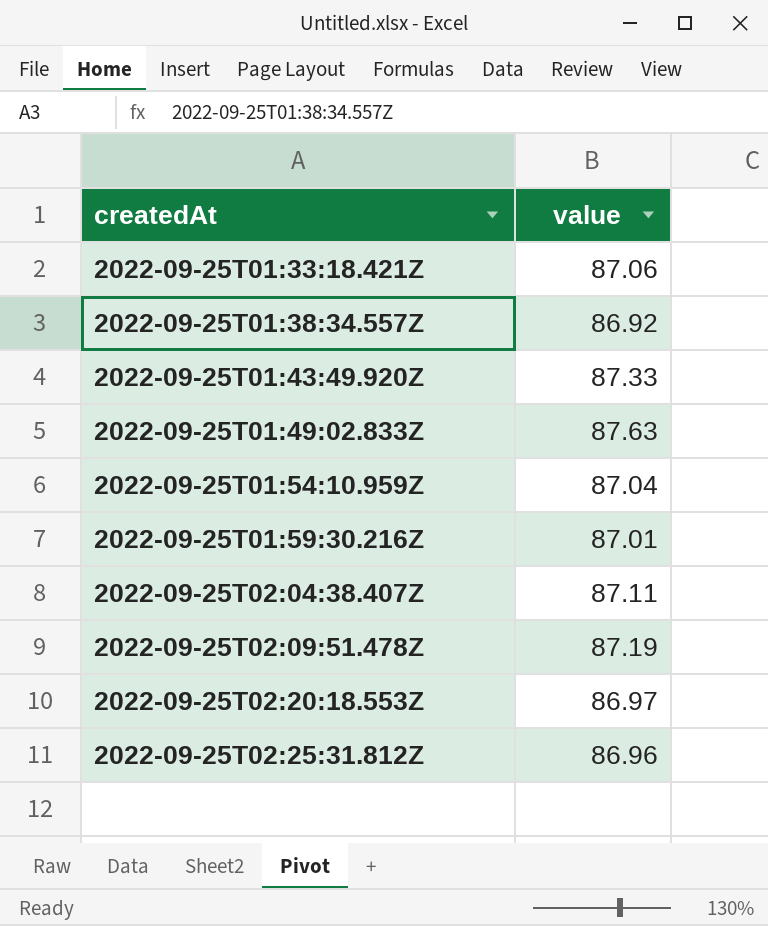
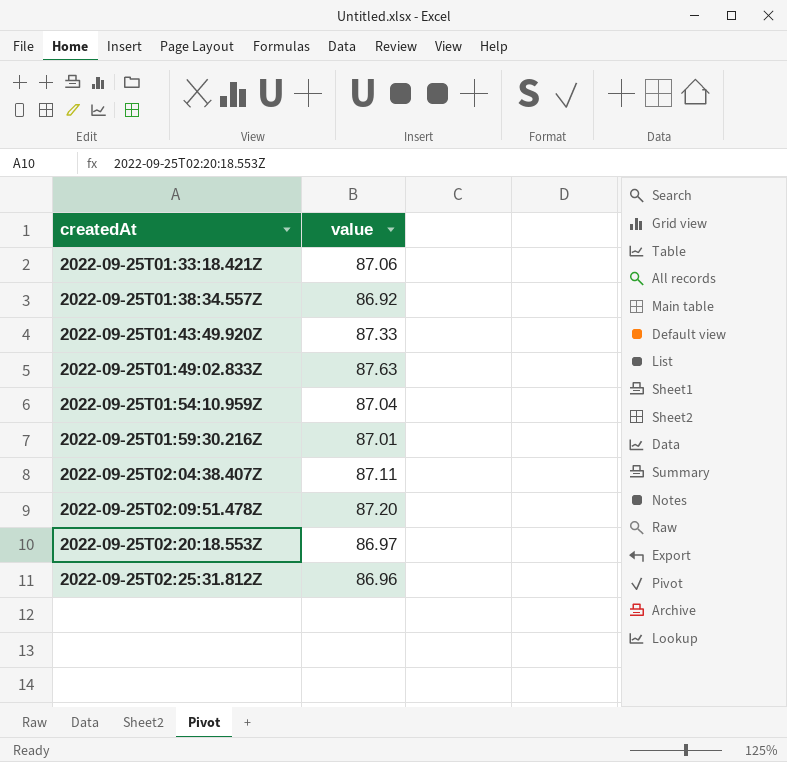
2022-09-25T02:09:51.478Z | value: 87.19 -> 87.20

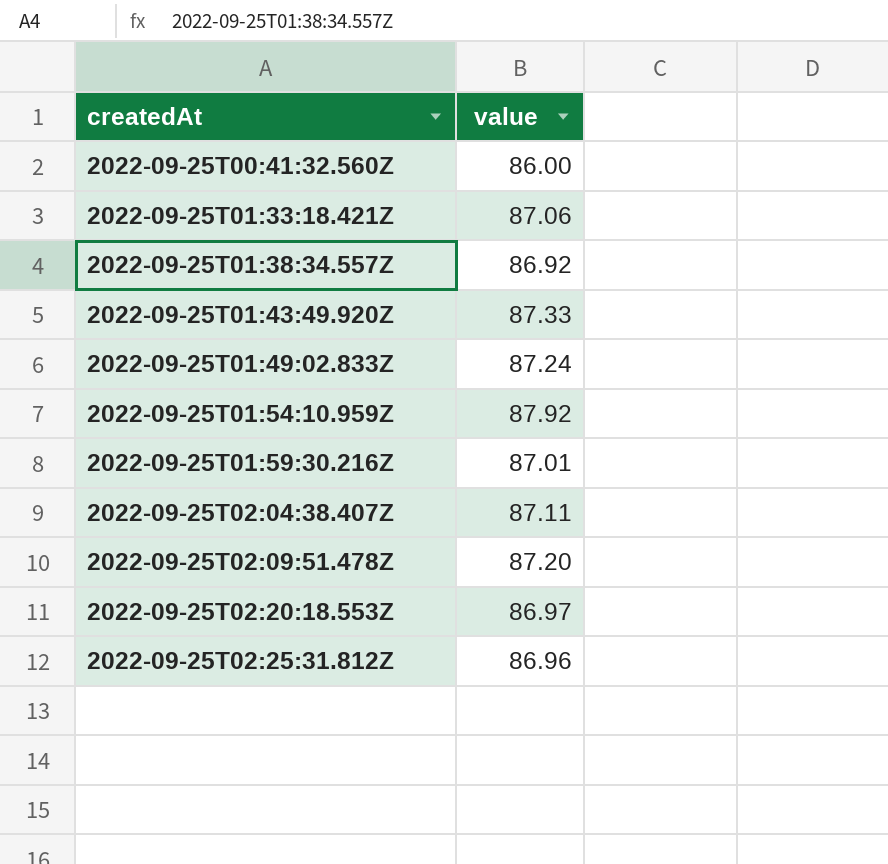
row 2022-09-25T00:41:32.560Z: none -> 86.00
2022-09-25T01:49:02.833Z | value: 87.63 -> 87.24
2022-09-25T01:54:10.959Z | value: 87.04 -> 87.92

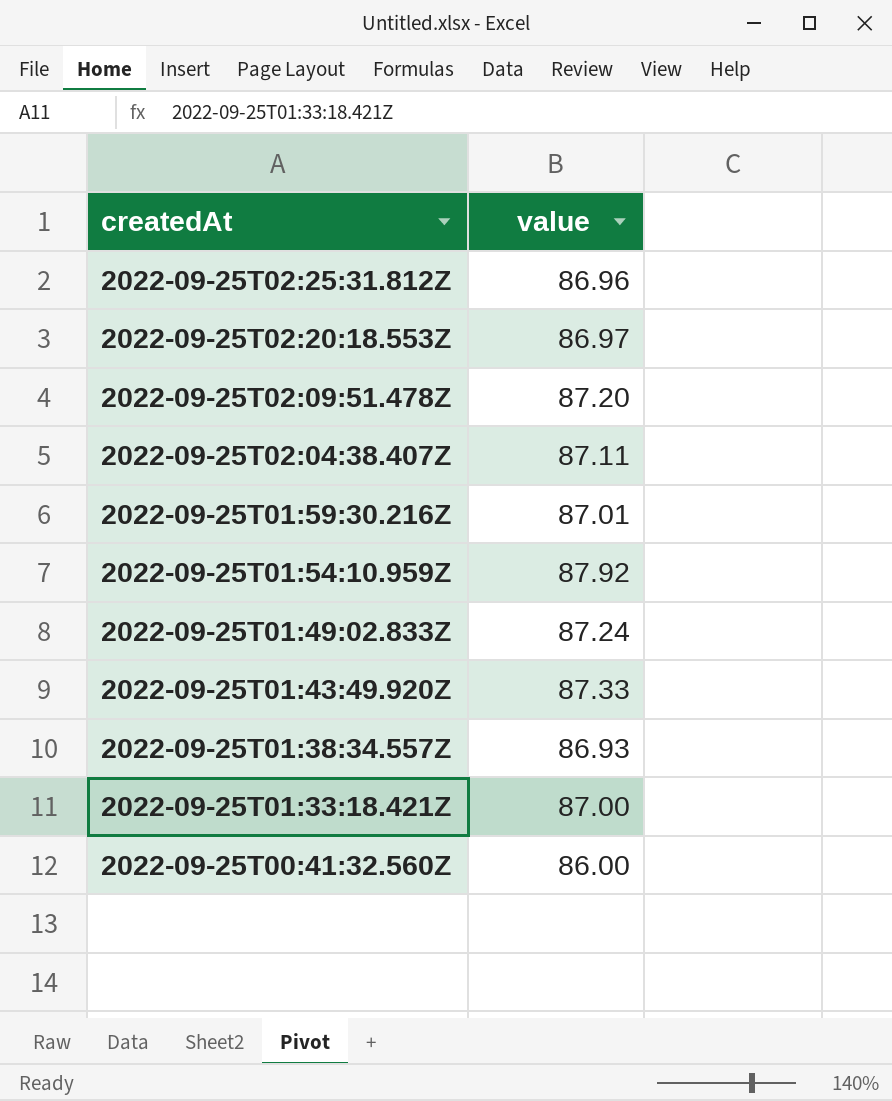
row order: createdAt ascending -> createdAt descending
2022-09-25T01:38:34.557Z | value: 86.92 -> 86.93
2022-09-25T01:33:18.421Z | value: 87.06 -> 87.00

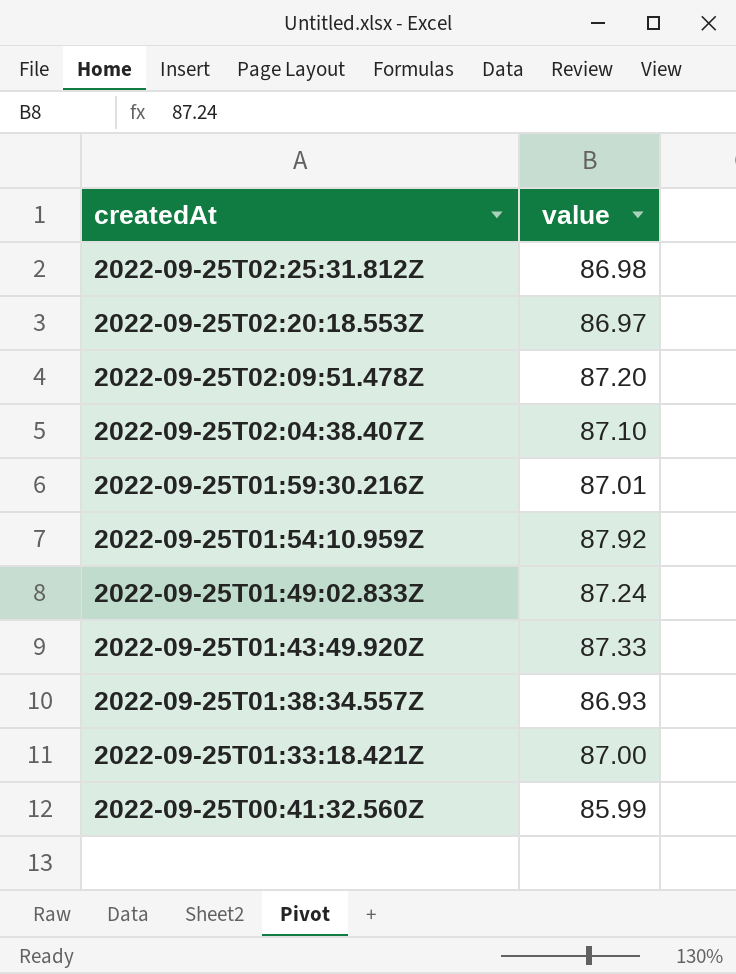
2022-09-25T02:25:31.812Z | value: 86.96 -> 86.98
2022-09-25T02:04:38.407Z | value: 87.11 -> 87.10
2022-09-25T00:41:32.560Z | value: 86.00 -> 85.99

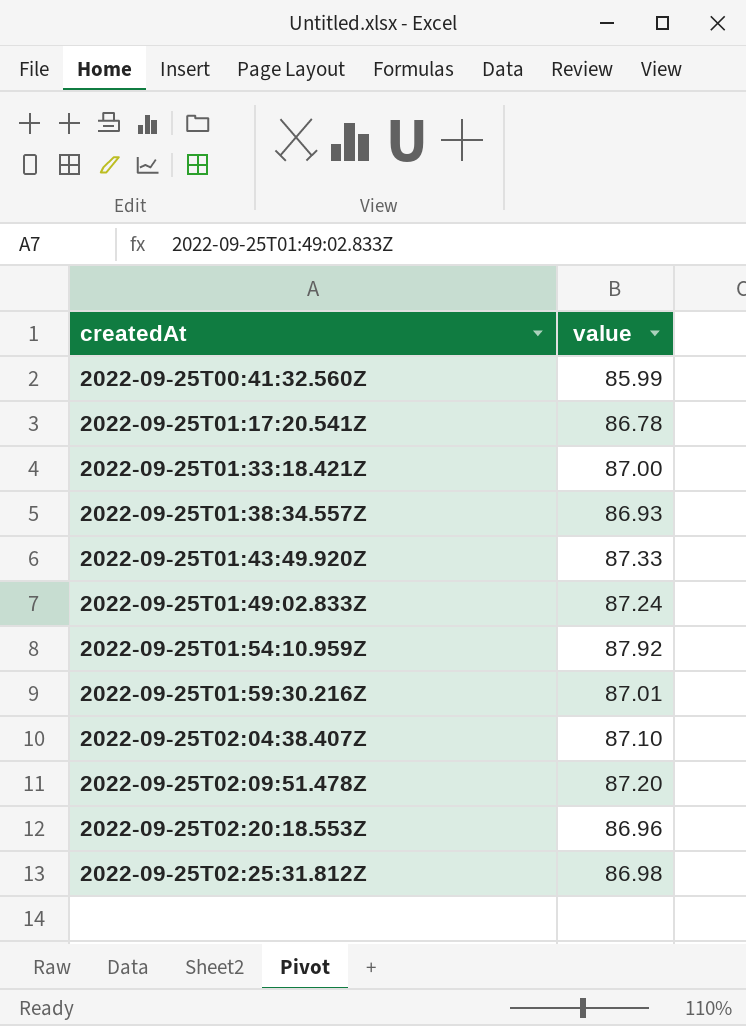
row order: createdAt descending -> createdAt ascending
row 2022-09-25T01:17:20.541Z: none -> 86.78
2022-09-25T02:20:18.553Z | value: 86.97 -> 86.96

